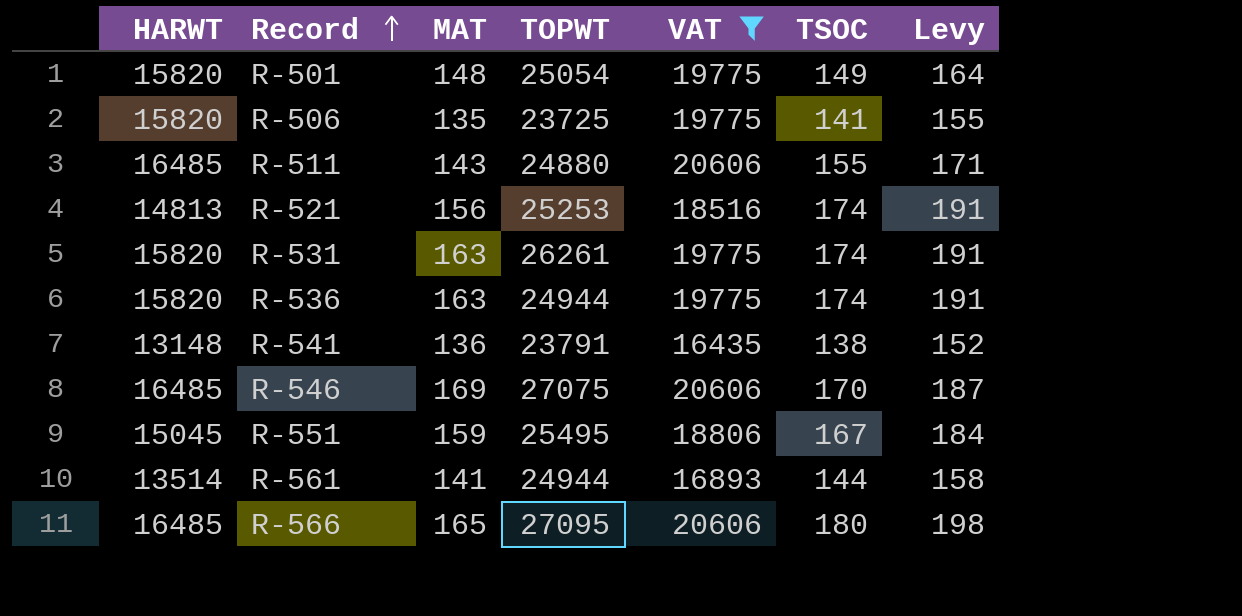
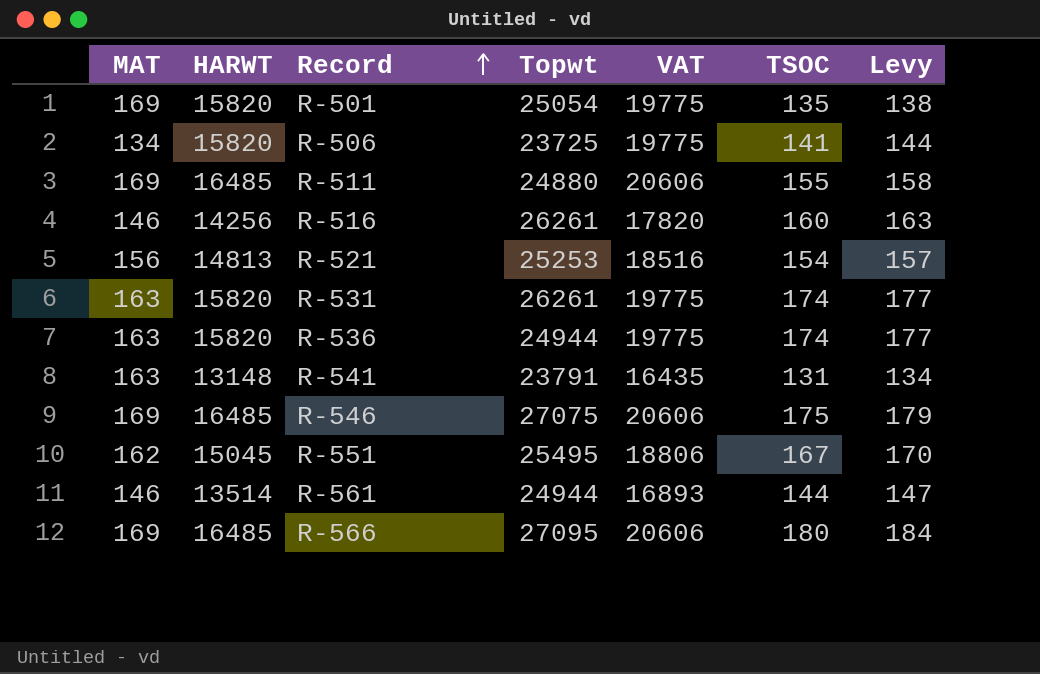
filter: VAT != 17820 -> none
column MAT | position: 3 -> 1
column name: TOPWT -> Topwt
column Levy | formula: [TSOC] * 1.1 -> [TSOC] * 1.02
R-501 | MAT: 148 -> 169
R-501 | TSOC: 149 -> 135
R-506 | MAT: 135 -> 134
R-511 | MAT: 143 -> 169
R-521 | TSOC: 174 -> 154
R-541 | MAT: 136 -> 163
R-541 | TSOC: 138 -> 131
R-546 | TSOC: 170 -> 175
R-551 | MAT: 159 -> 162
R-561 | MAT: 141 -> 146
R-566 | MAT: 165 -> 169

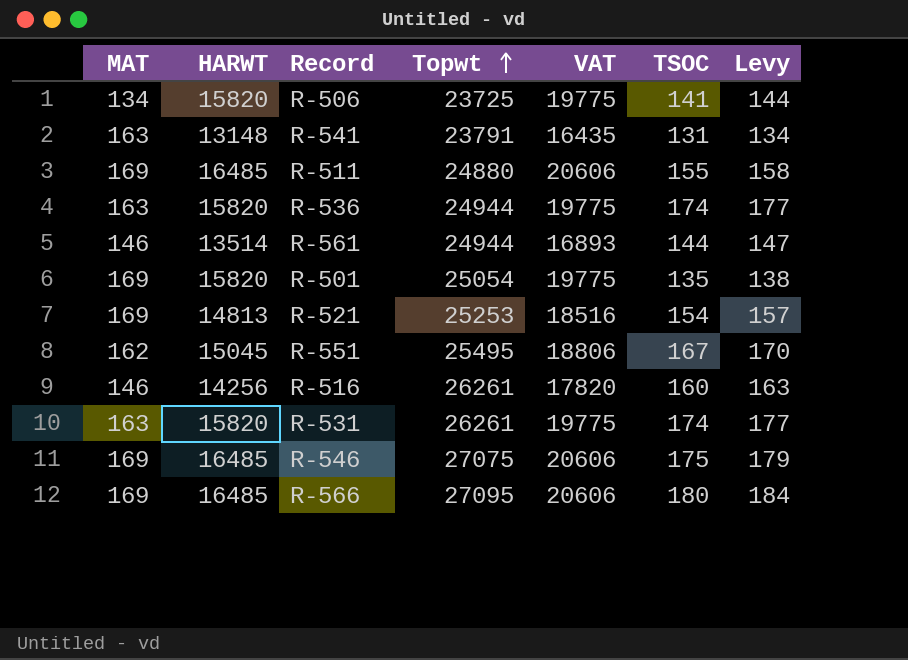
row order: Record ascending -> Topwt ascending
R-521 | MAT: 156 -> 169

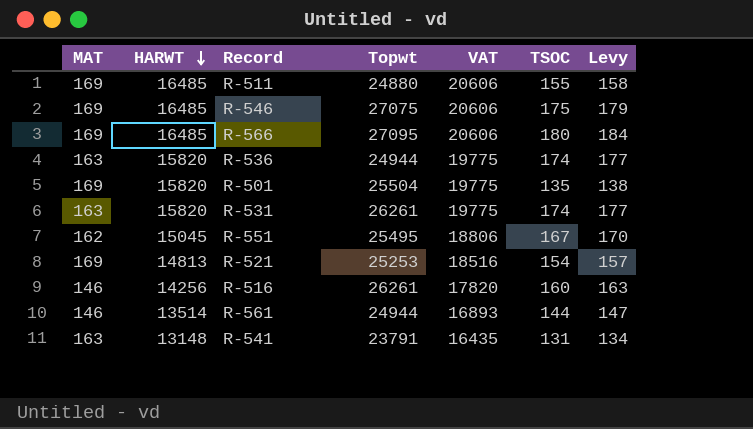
row order: Topwt ascending -> HARWT descending
row R-506: 134 | 15820 | 23725 | 19775 | 141 | 144 -> none
R-501 | Topwt: 25054 -> 25504

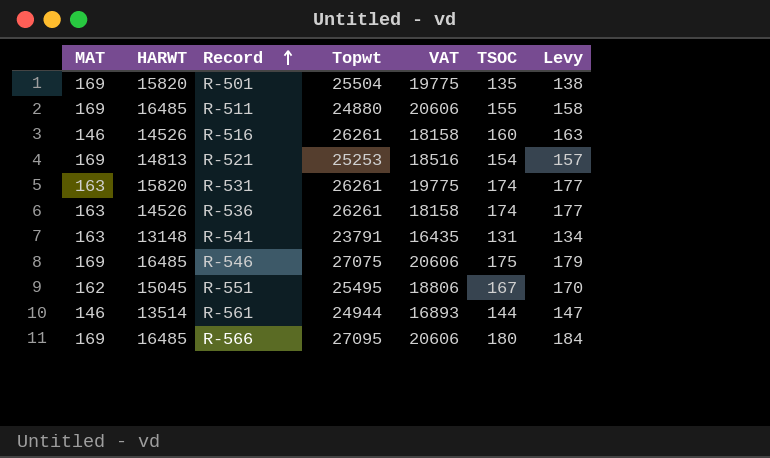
row order: HARWT descending -> Record ascending
R-516 | HARWT: 14256 -> 14526
R-516 | VAT: 17820 -> 18158
R-536 | HARWT: 15820 -> 14526
R-536 | Topwt: 24944 -> 26261
R-536 | VAT: 19775 -> 18158

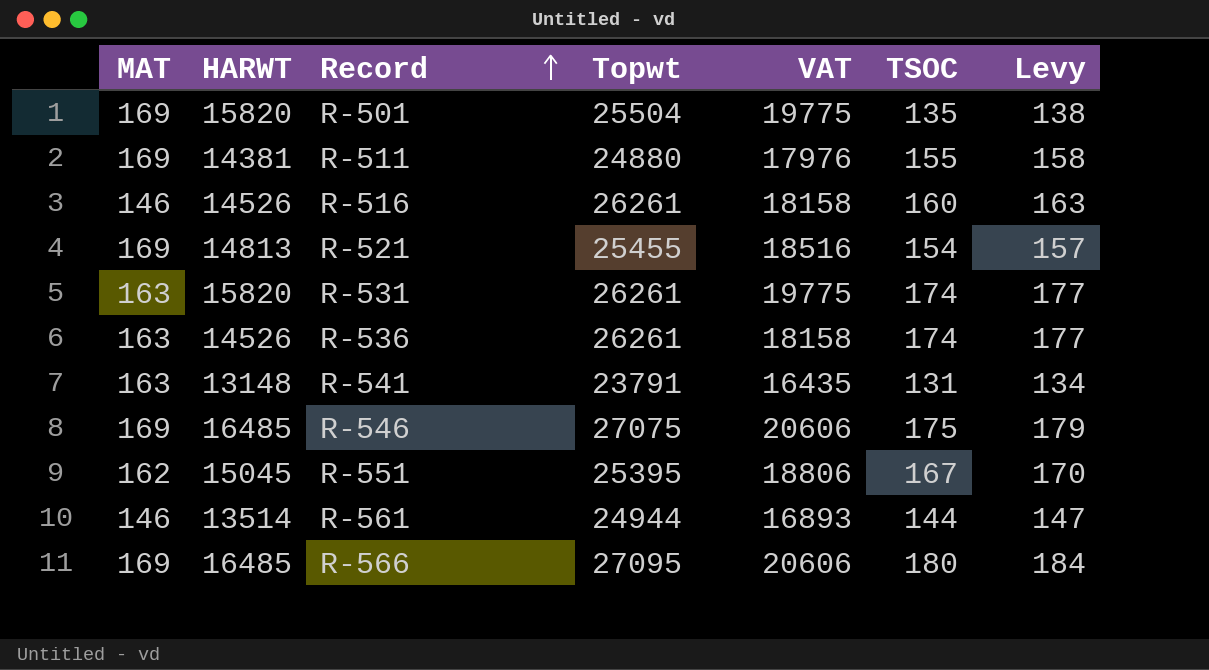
R-511 | HARWT: 16485 -> 14381
R-511 | VAT: 20606 -> 17976
R-521 | Topwt: 25253 -> 25455
R-551 | Topwt: 25495 -> 25395

